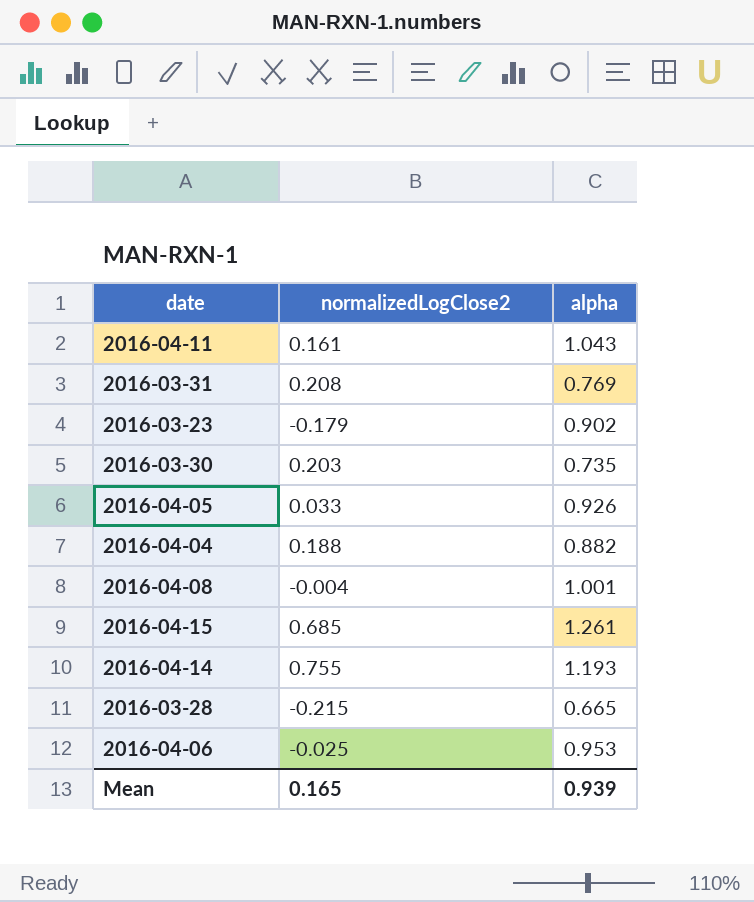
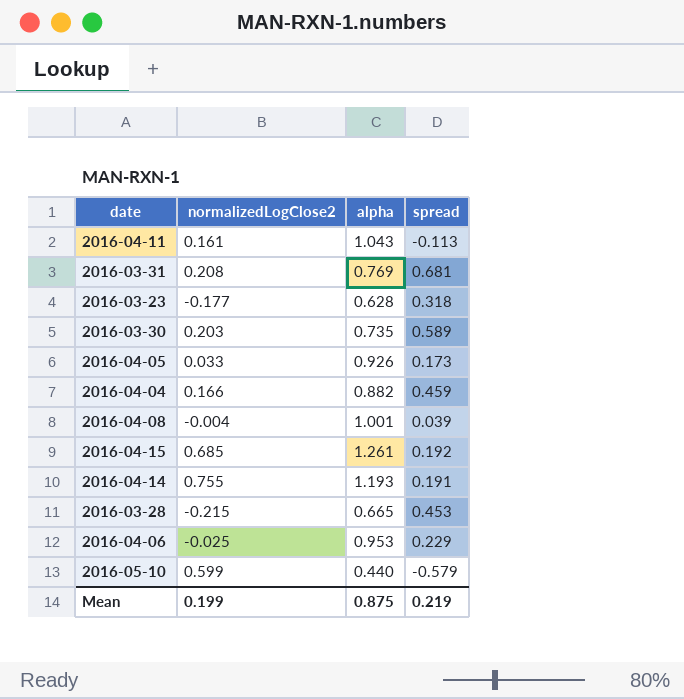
column spread | position: none -> 4
2016-03-23 | normalizedLogClose2: -0.179 -> -0.177
2016-03-23 | alpha: 0.902 -> 0.628
2016-04-04 | normalizedLogClose2: 0.188 -> 0.166
row 2016-05-10: none -> 0.599 | 0.440 | -0.579
Mean | normalizedLogClose2: 0.165 -> 0.199
Mean | alpha: 0.939 -> 0.875

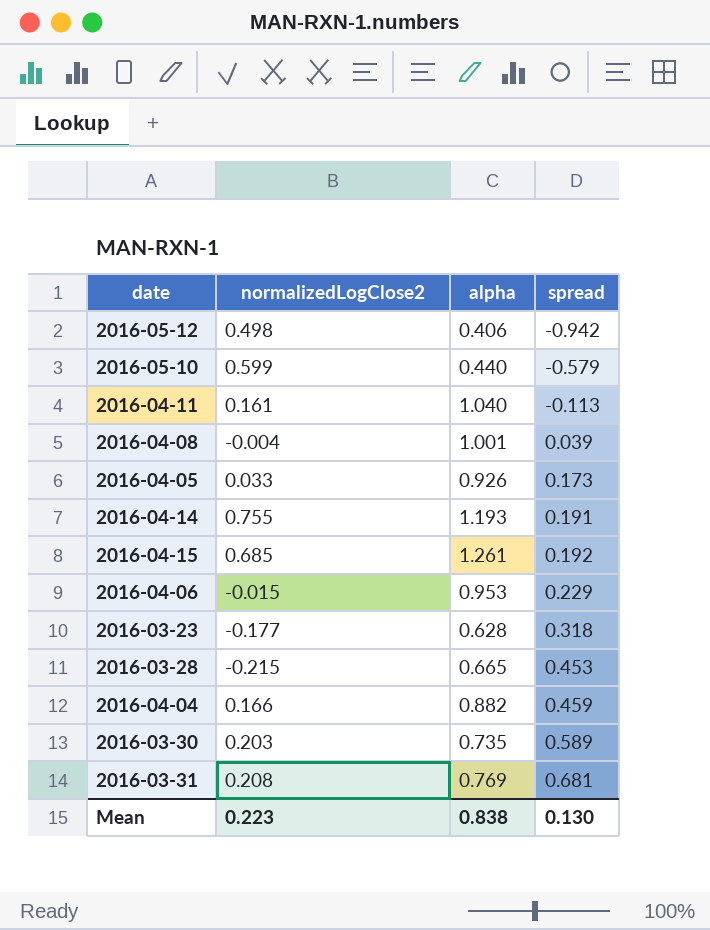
row order: none -> spread ascending
row 2016-05-12: none -> 0.498 | 0.406 | -0.942
2016-04-11 | alpha: 1.043 -> 1.040
2016-04-06 | normalizedLogClose2: -0.025 -> -0.015
Mean | normalizedLogClose2: 0.199 -> 0.223
Mean | alpha: 0.875 -> 0.838
Mean | spread: 0.219 -> 0.130

